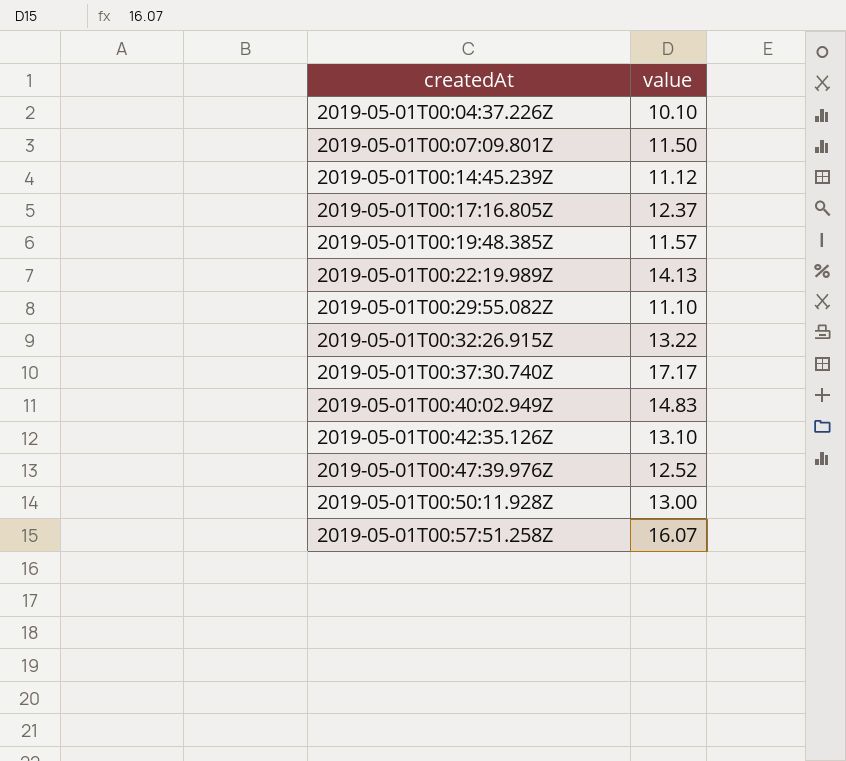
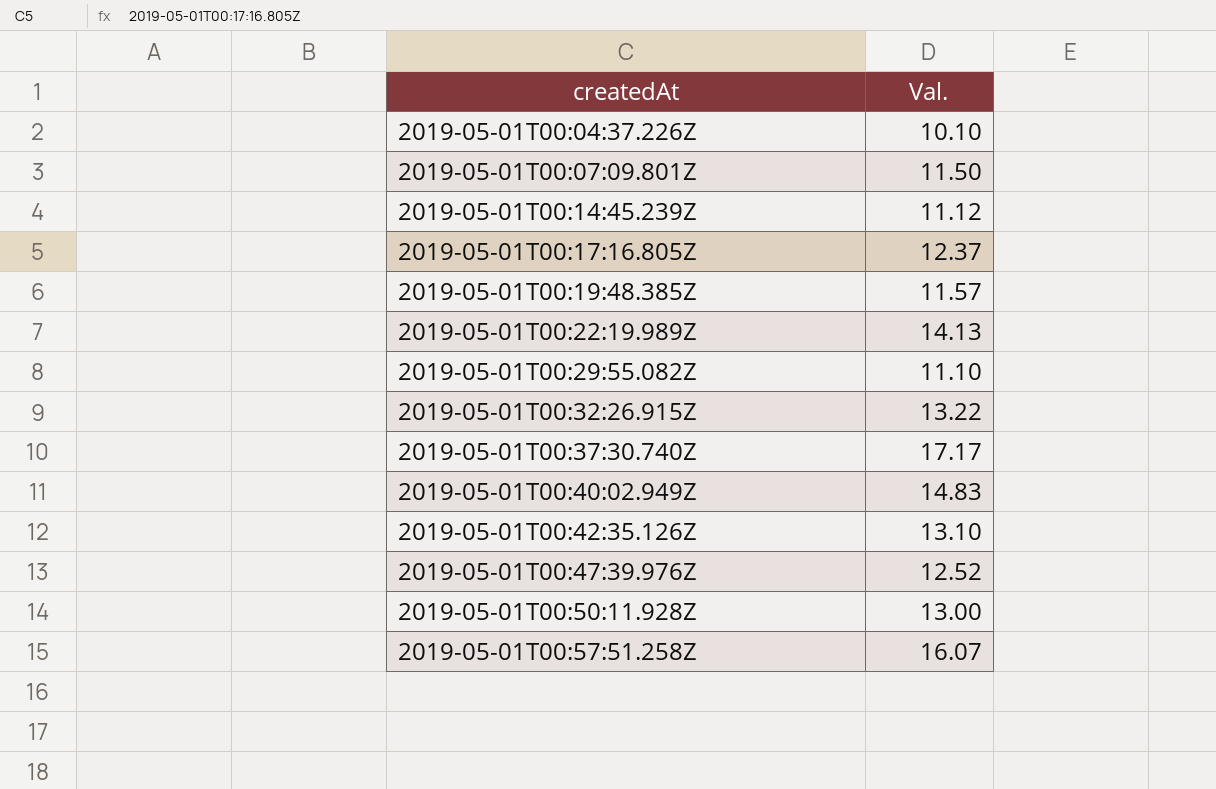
column name: value -> Val.

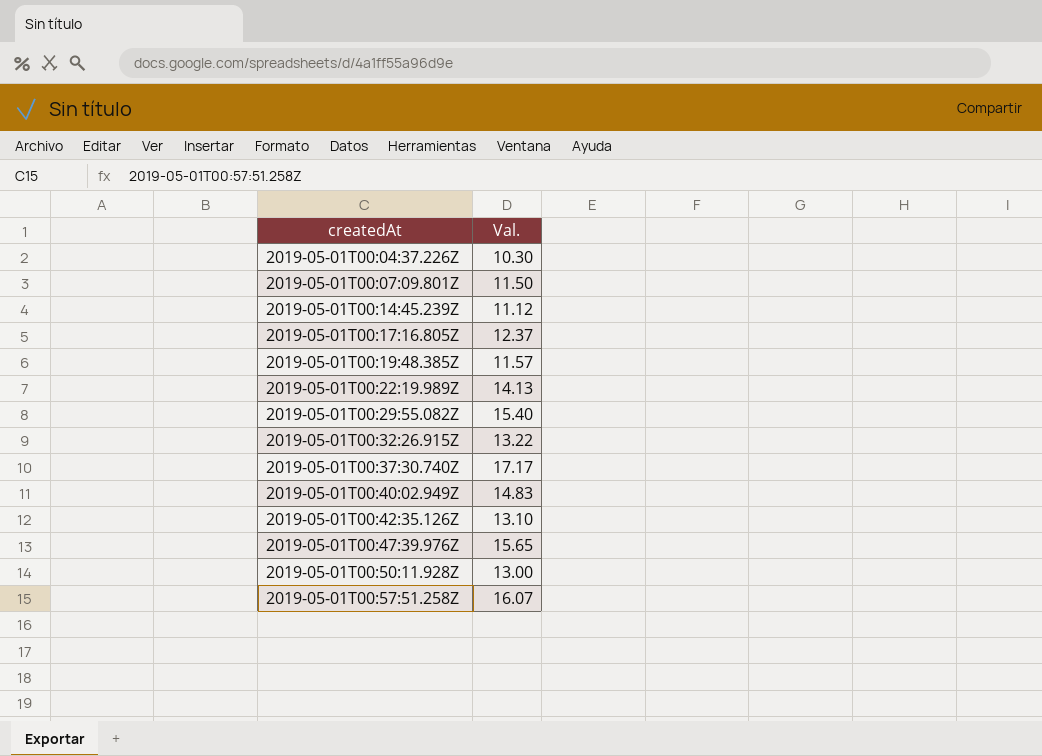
2019-05-01T00:04:37.226Z | Val.: 10.10 -> 10.30
2019-05-01T00:29:55.082Z | Val.: 11.10 -> 15.40
2019-05-01T00:47:39.976Z | Val.: 12.52 -> 15.65

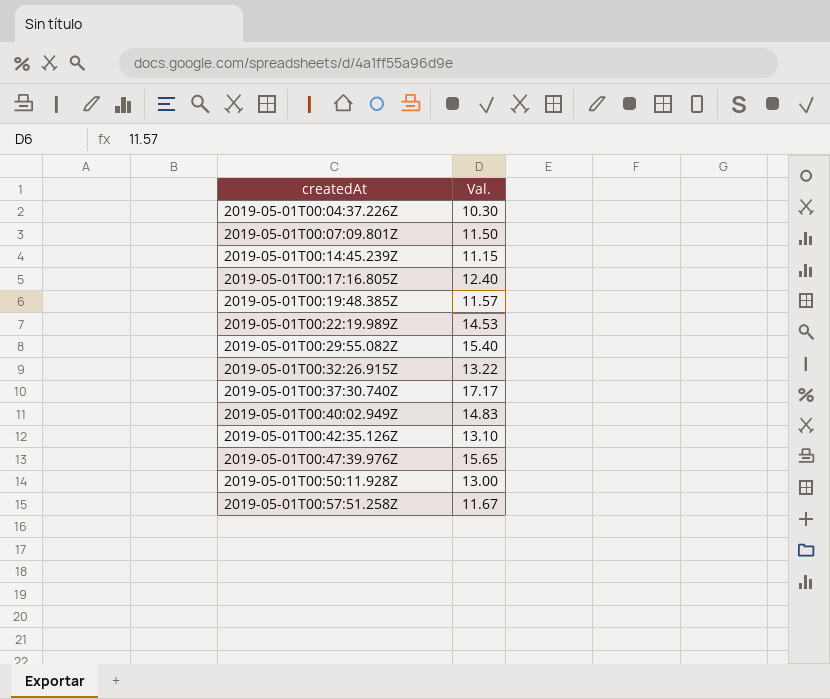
2019-05-01T00:14:45.239Z | Val.: 11.12 -> 11.15
2019-05-01T00:17:16.805Z | Val.: 12.37 -> 12.40
2019-05-01T00:22:19.989Z | Val.: 14.13 -> 14.53
2019-05-01T00:57:51.258Z | Val.: 16.07 -> 11.67

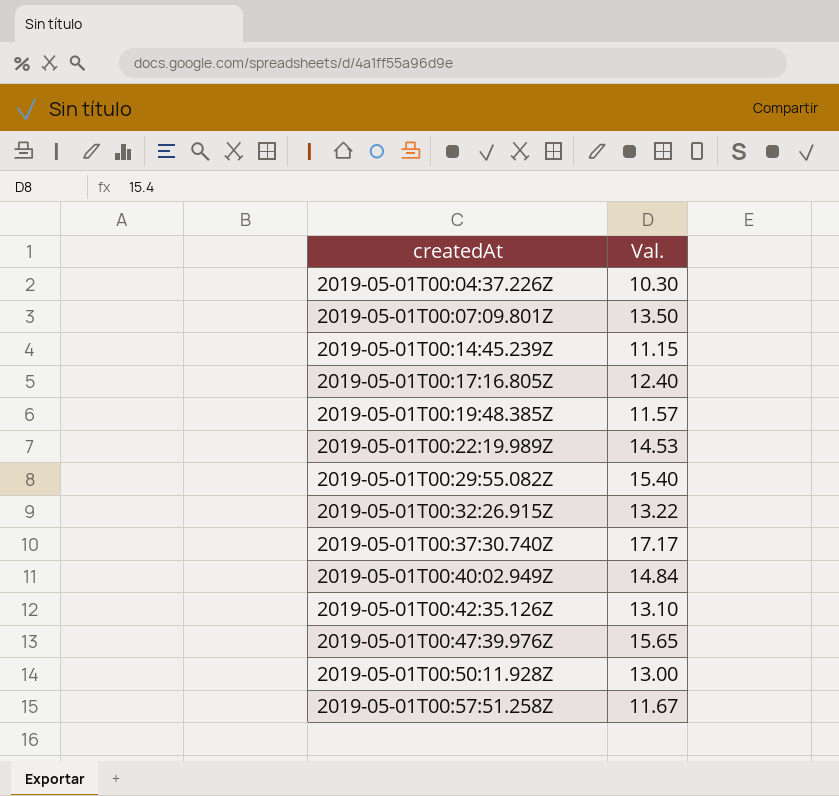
2019-05-01T00:07:09.801Z | Val.: 11.50 -> 13.50
2019-05-01T00:40:02.949Z | Val.: 14.83 -> 14.84

